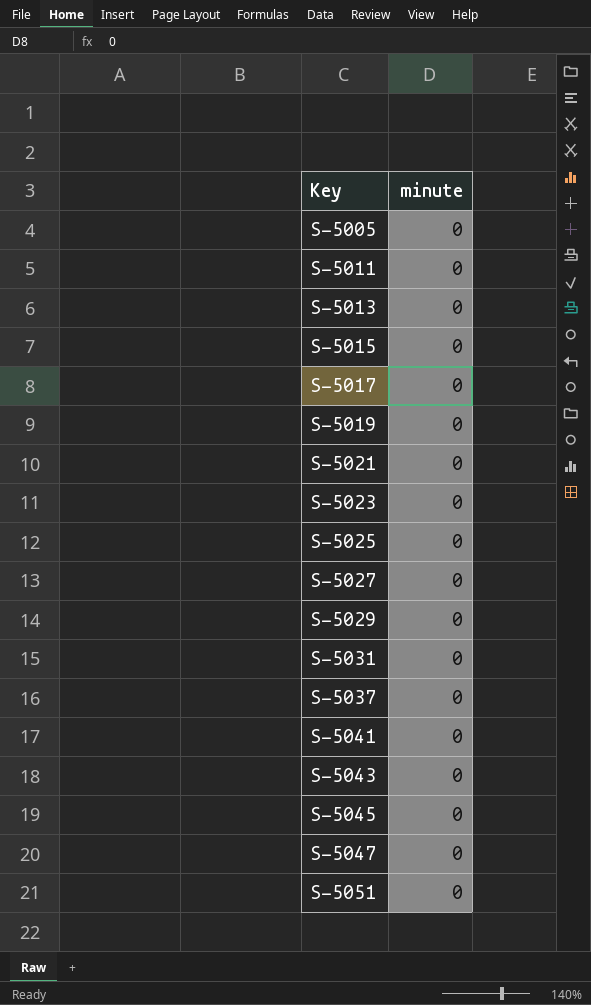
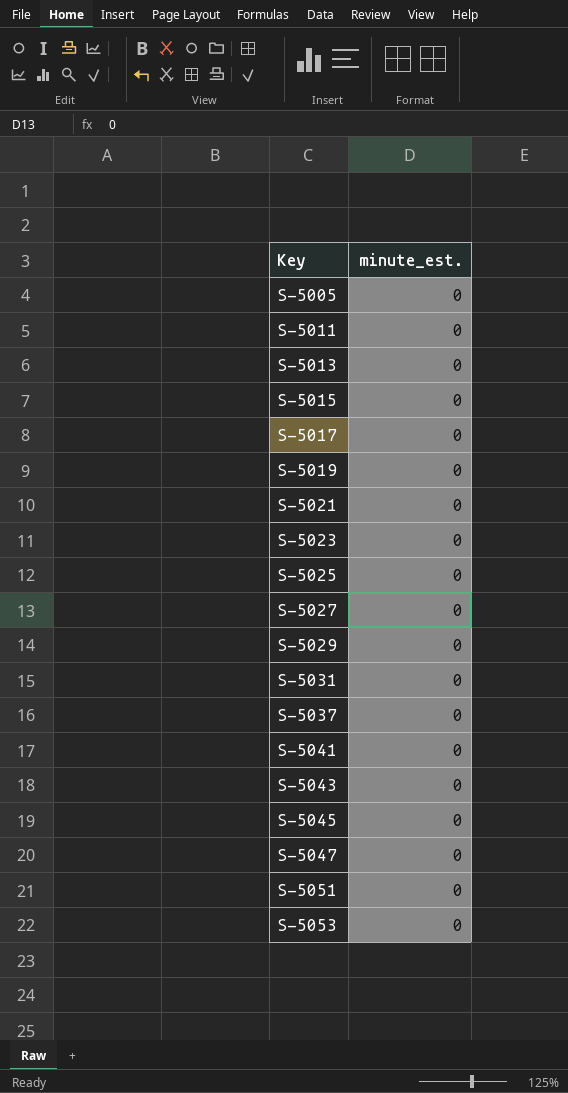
column name: minute -> minute_est.
row S-5053: none -> 0

